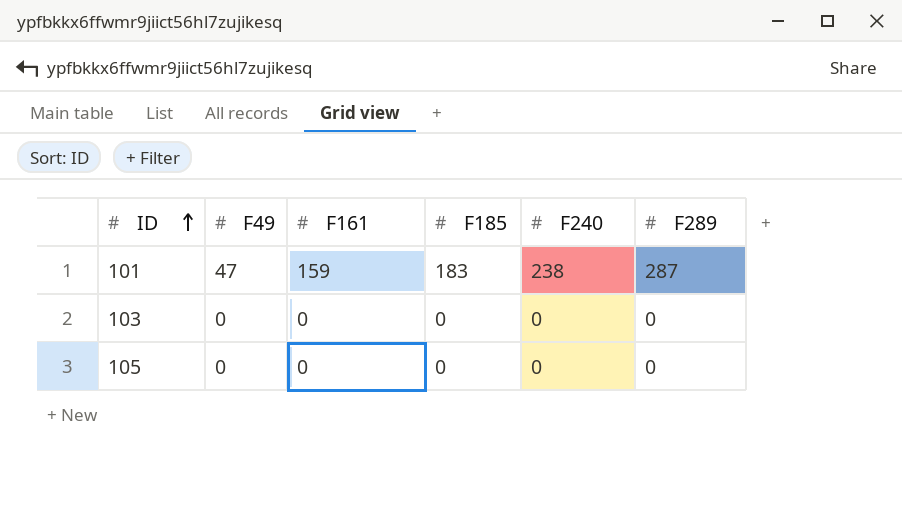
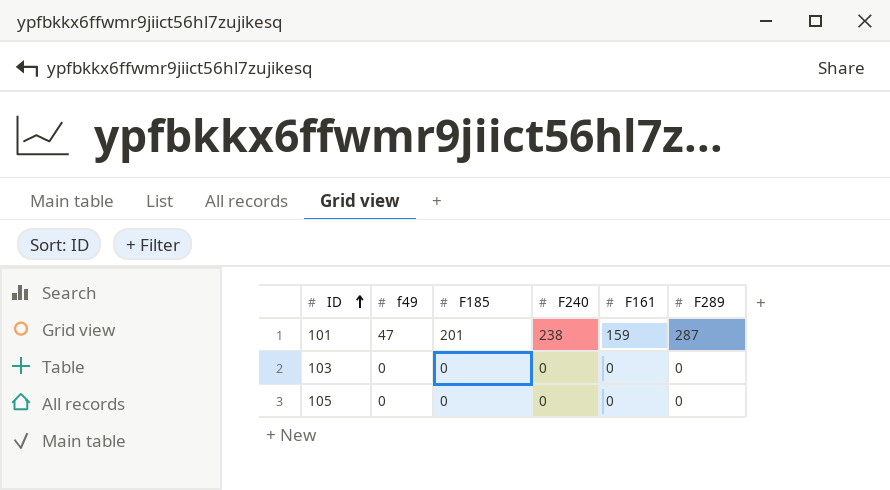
column name: F49 -> f49
column F161 | position: 3 -> 5
101 | F185: 183 -> 201

